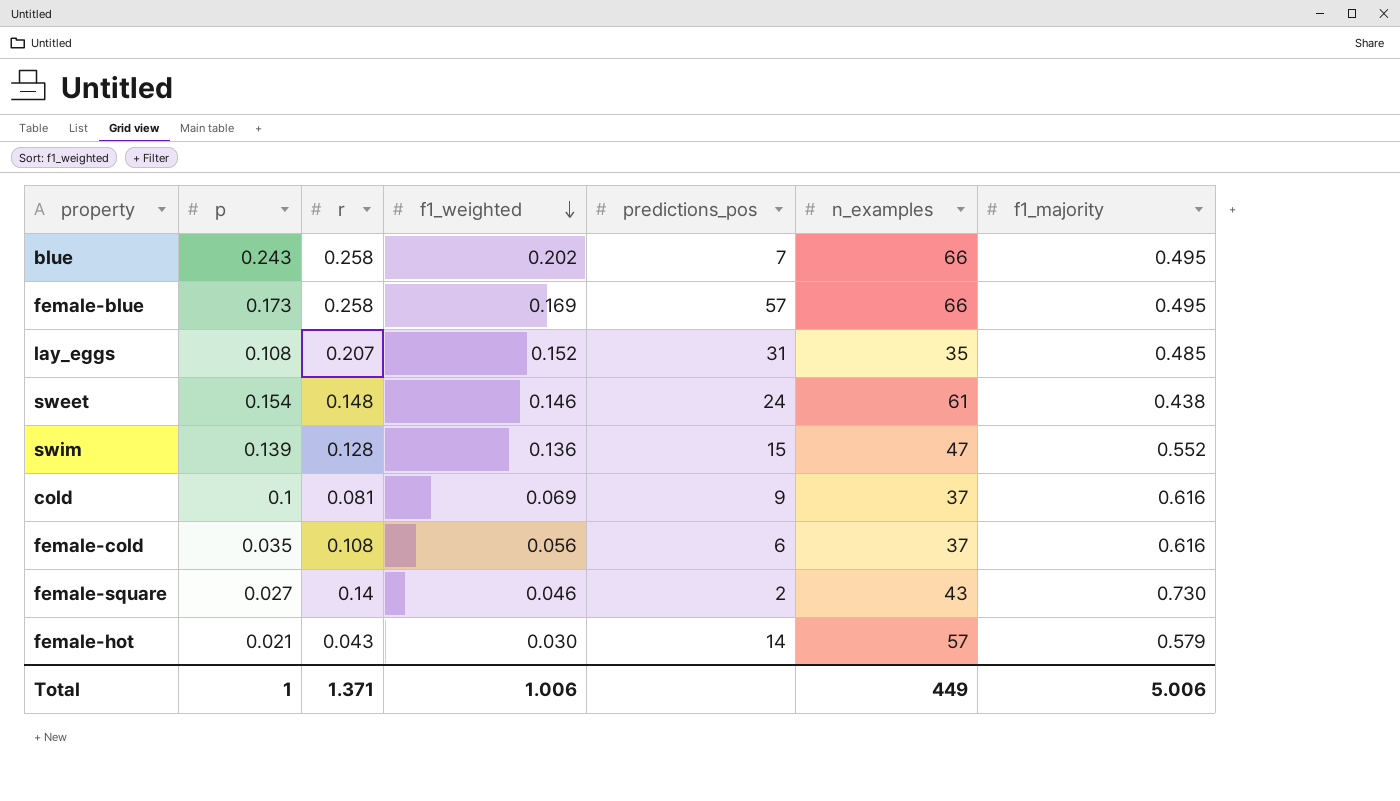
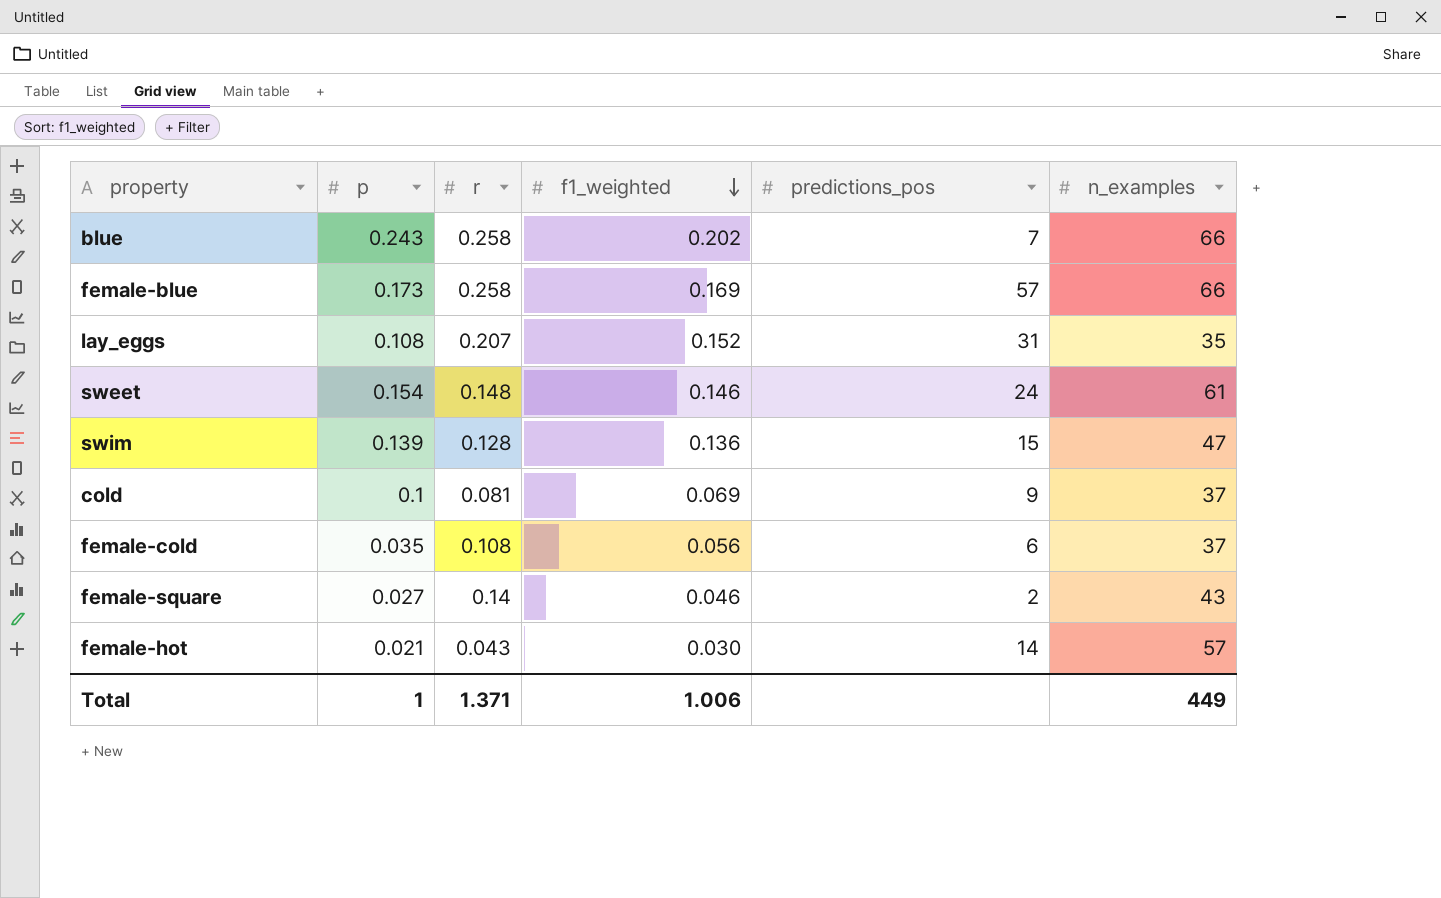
column f1_majority | position: 7 -> none

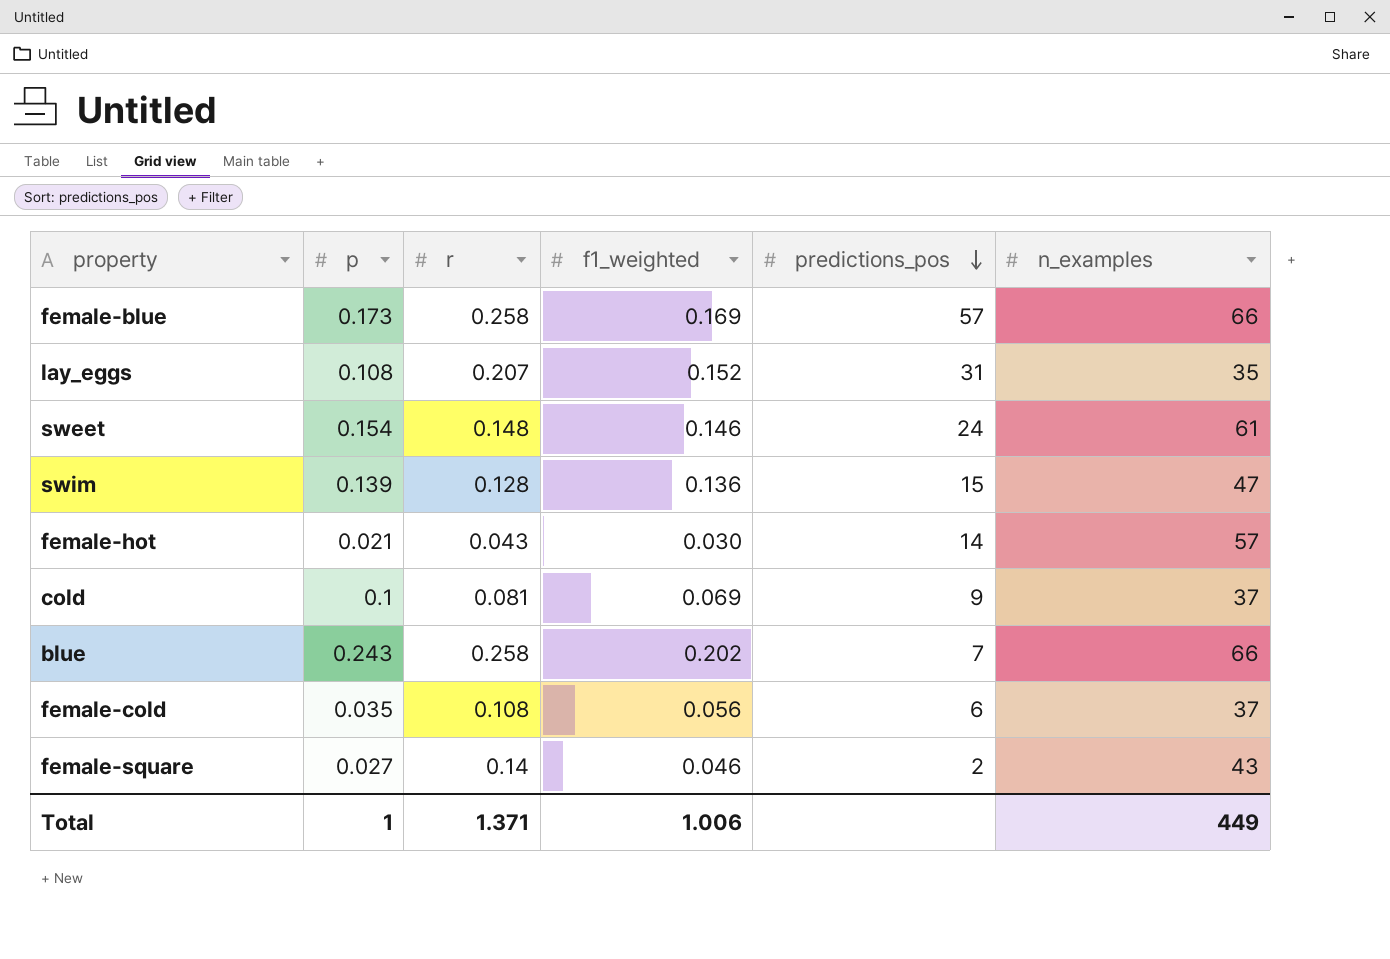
row order: f1_weighted descending -> predictions_pos descending

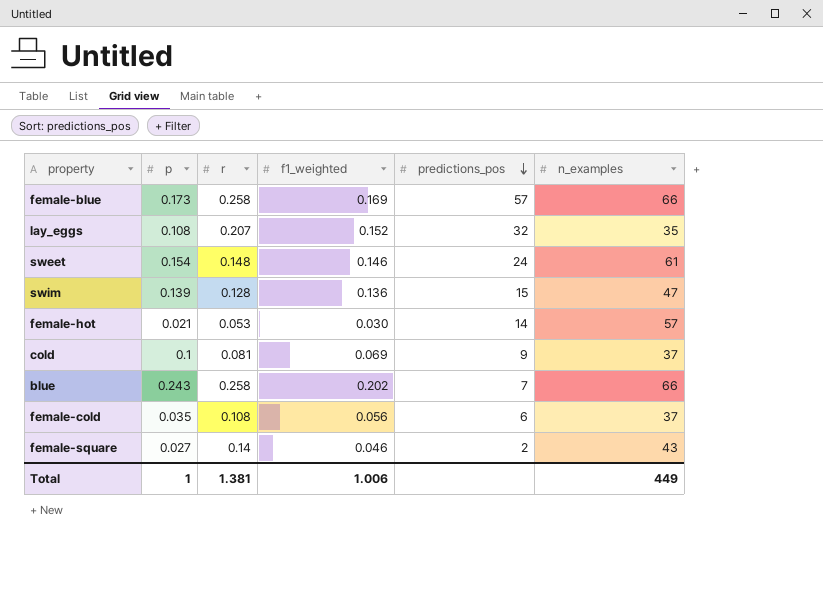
lay_eggs | predictions_pos: 31 -> 32
female-hot | r: 0.043 -> 0.053
Total | r: 1.371 -> 1.381

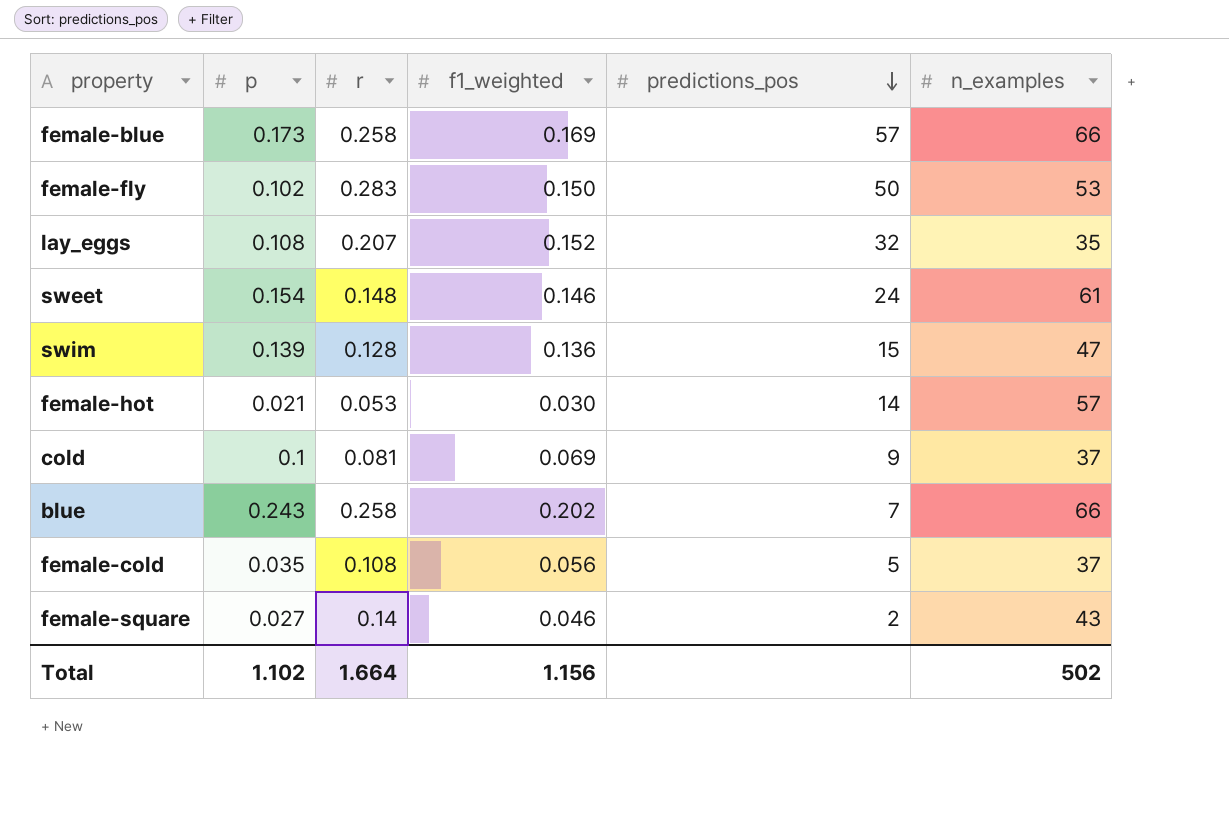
row female-fly: none -> 0.102 | 0.283 | 0.150 | 50 | 53
female-cold | predictions_pos: 6 -> 5
Total | p: 1 -> 1.102
Total | r: 1.381 -> 1.664
Total | f1_weighted: 1.006 -> 1.156
Total | n_examples: 449 -> 502

